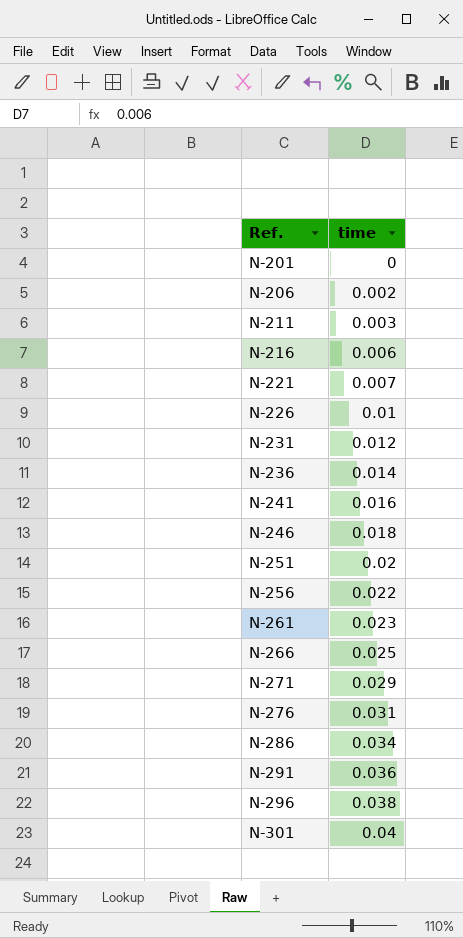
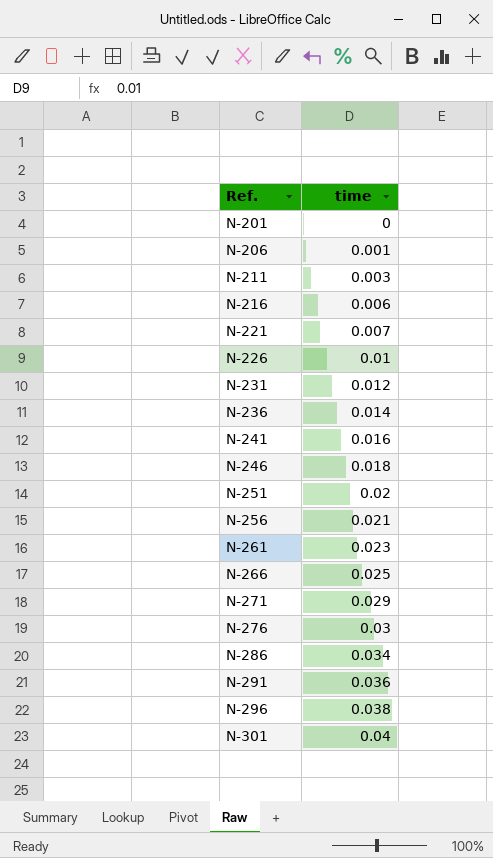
N-206 | time: 0.002 -> 0.001
N-256 | time: 0.022 -> 0.021
N-276 | time: 0.031 -> 0.03

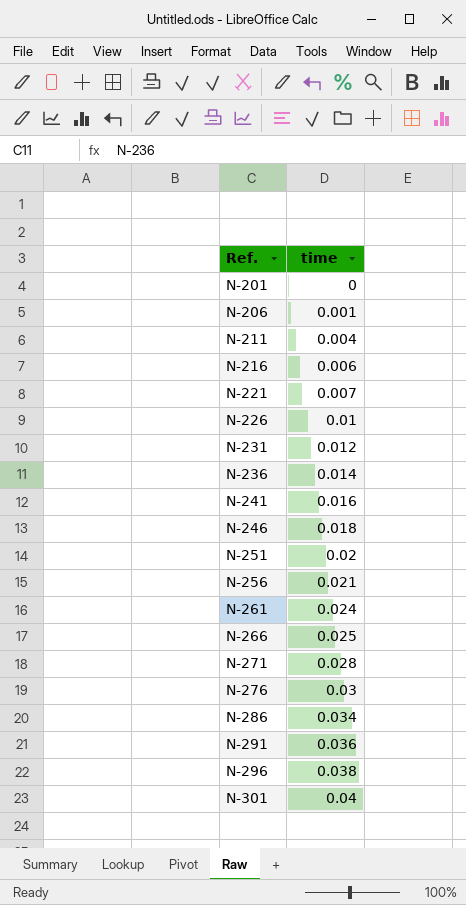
N-211 | time: 0.003 -> 0.004
N-261 | time: 0.023 -> 0.024
N-271 | time: 0.029 -> 0.028

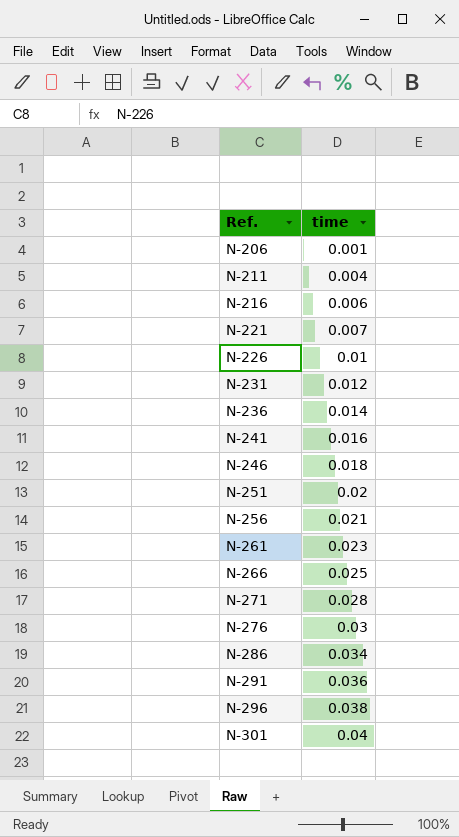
row N-201: 0 -> none
N-261 | time: 0.024 -> 0.023

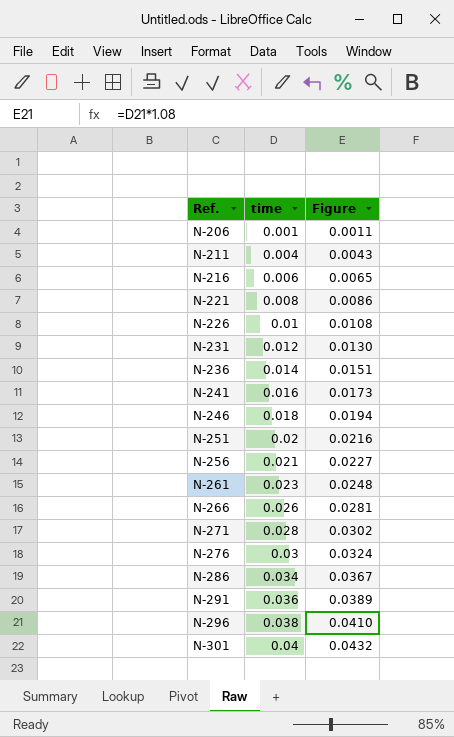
column Figure | formula: none -> [time] * 1.08
N-221 | time: 0.007 -> 0.008
N-266 | time: 0.025 -> 0.026

